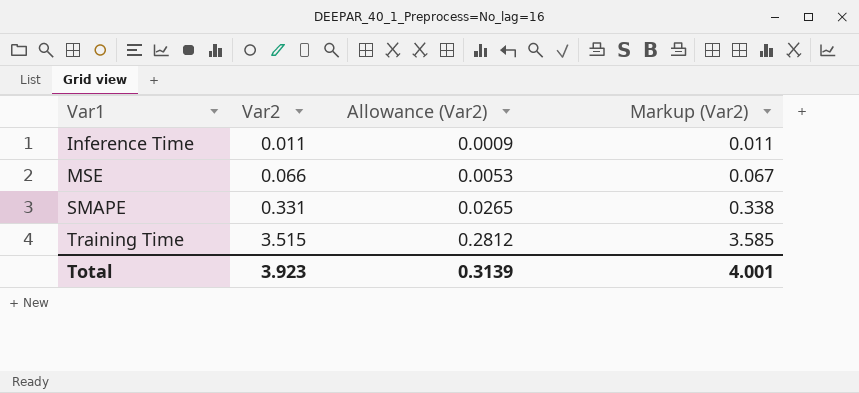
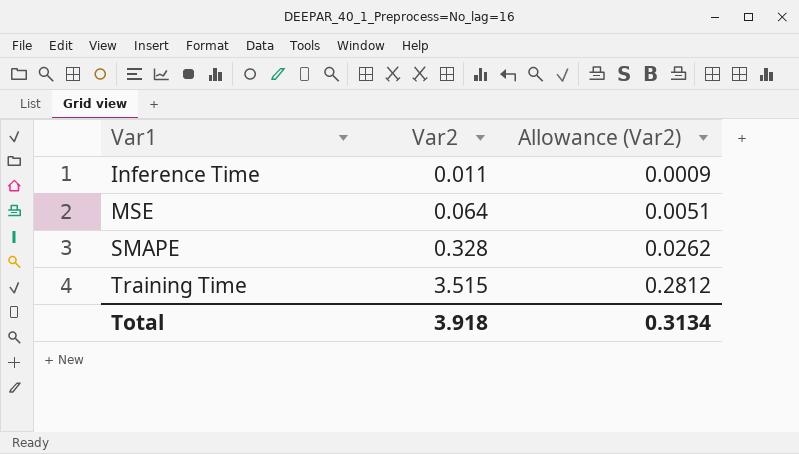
column Markup (Var2) | formula: [Var2] * 1.02 -> none
MSE | Var2: 0.066 -> 0.064
MSE | Allowance (Var2): 0.0053 -> 0.0051
SMAPE | Var2: 0.331 -> 0.328
SMAPE | Allowance (Var2): 0.0265 -> 0.0262
Total | Var2: 3.923 -> 3.918
Total | Allowance (Var2): 0.3139 -> 0.3134

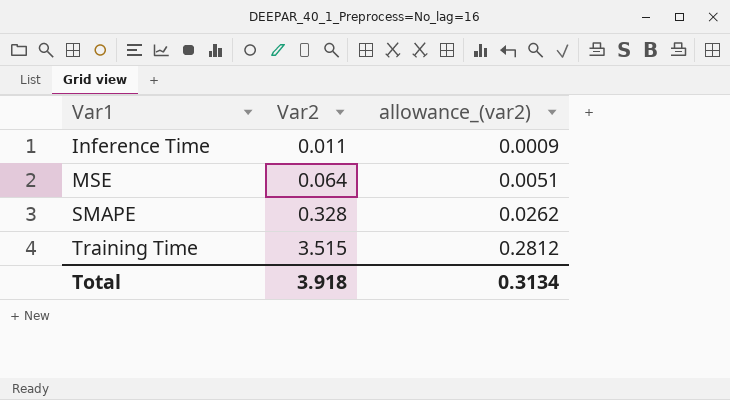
column name: Allowance (Var2) -> allowance_(var2)

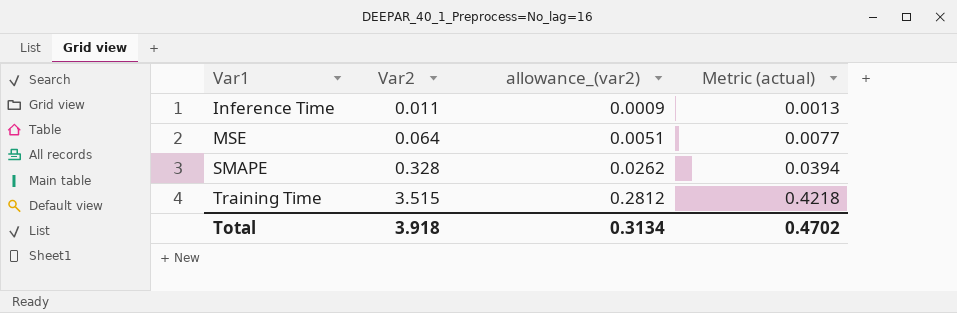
column Metric (actual) | formula: none -> [Var2] * 0.12

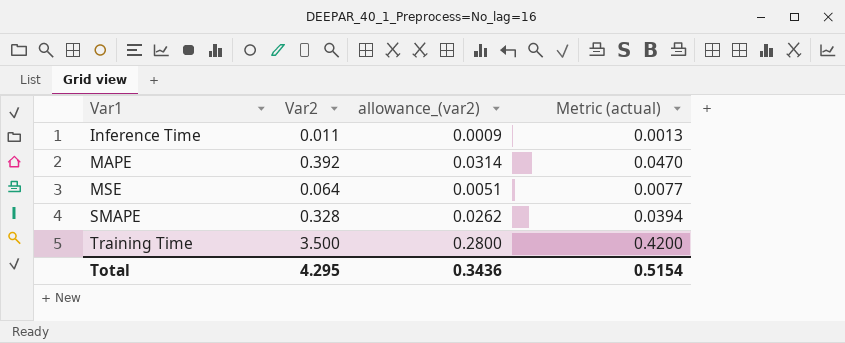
row MAPE: none -> 0.392 | 0.0314 | 0.0470
Training Time | Var2: 3.515 -> 3.500
Training Time | allowance_(var2): 0.2812 -> 0.2800
Training Time | Metric (actual): 0.4218 -> 0.4200
Total | Var2: 3.918 -> 4.295
Total | allowance_(var2): 0.3134 -> 0.3436
Total | Metric (actual): 0.4702 -> 0.5154

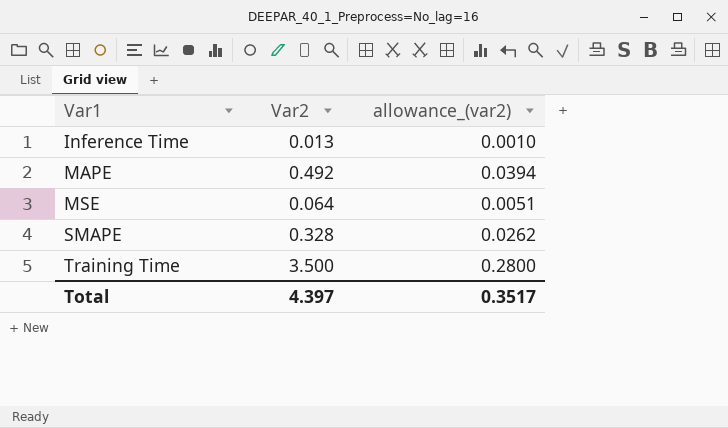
column Metric (actual) | formula: [Var2] * 0.12 -> none
Inference Time | Var2: 0.011 -> 0.013
Inference Time | allowance_(var2): 0.0009 -> 0.0010
MAPE | Var2: 0.392 -> 0.492
MAPE | allowance_(var2): 0.0314 -> 0.0394
Total | Var2: 4.295 -> 4.397
Total | allowance_(var2): 0.3436 -> 0.3517

